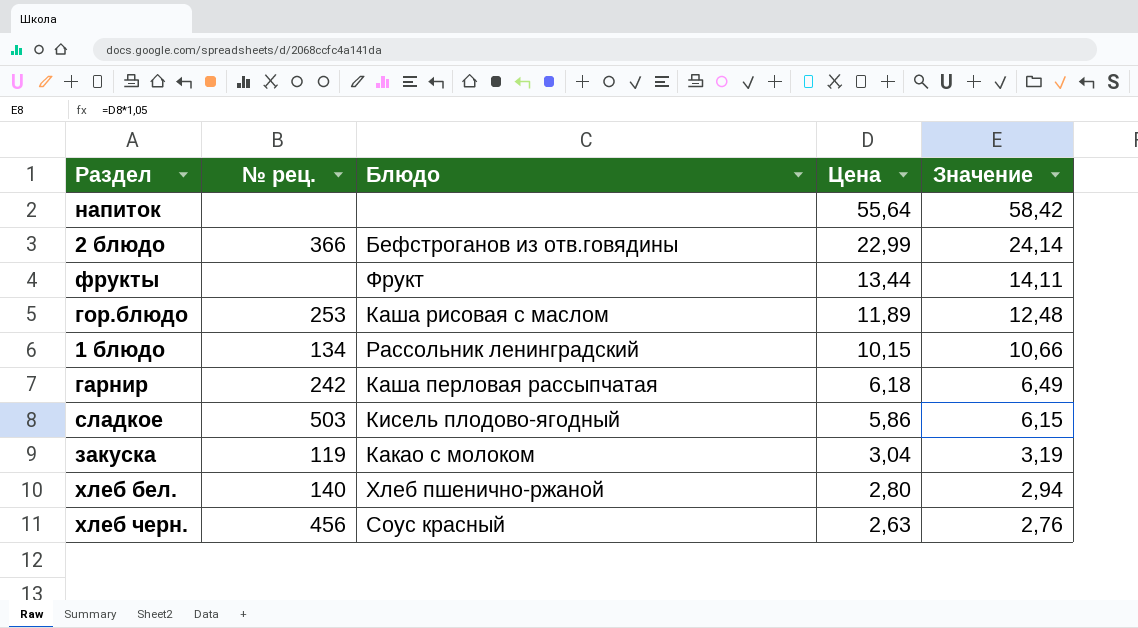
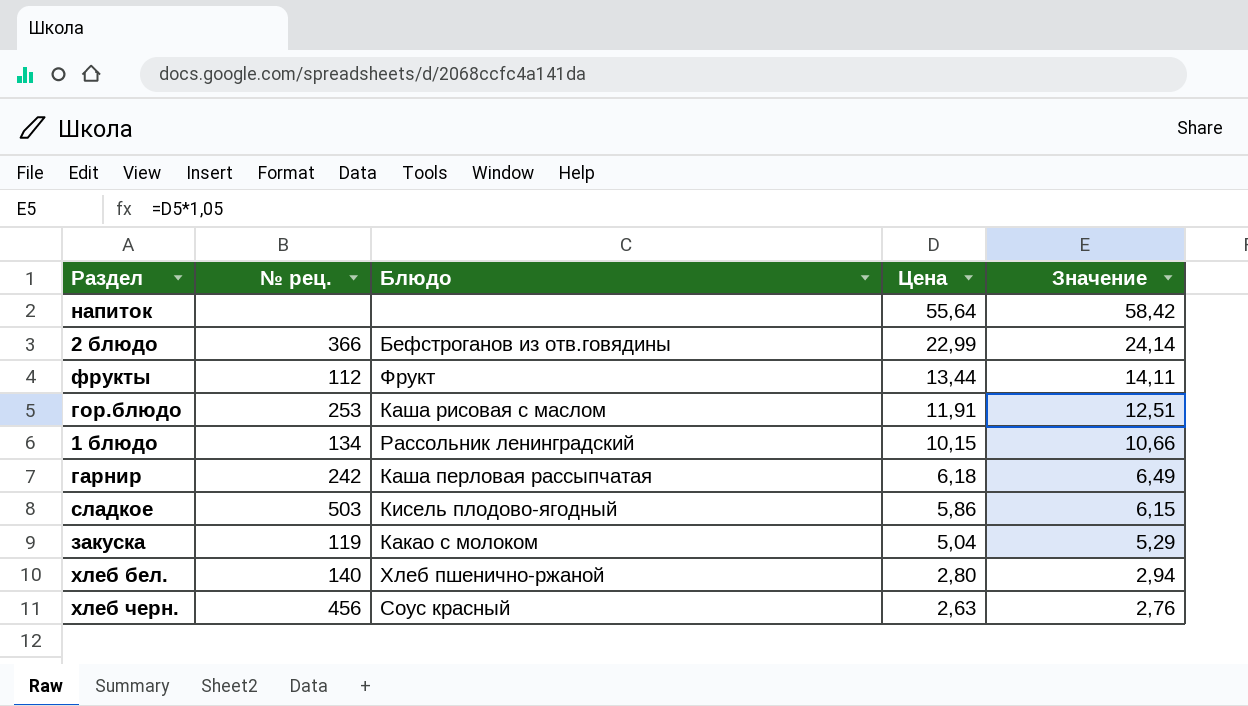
фрукты | № рец.: none -> 112
гор.блюдо | Цена: 11,89 -> 11,91
гор.блюдо | Значение: 12,48 -> 12,51
закуска | Цена: 3,04 -> 5,04
закуска | Значение: 3,19 -> 5,29

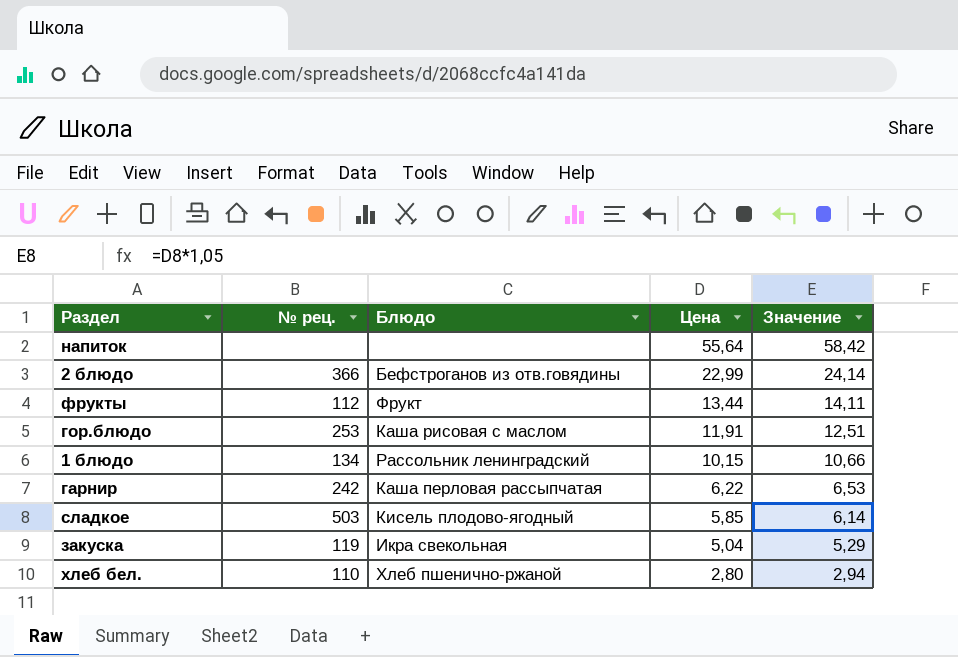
row хлеб черн.: 456 | Соус красный | 2,63 | 2,76 -> none
гарнир | Цена: 6,18 -> 6,22
гарнир | Значение: 6,49 -> 6,53
сладкое | Цена: 5,86 -> 5,85
сладкое | Значение: 6,15 -> 6,14
закуска | Блюдо: Какао с молоком -> Икра свекольная
хлеб бел. | № рец.: 140 -> 110

